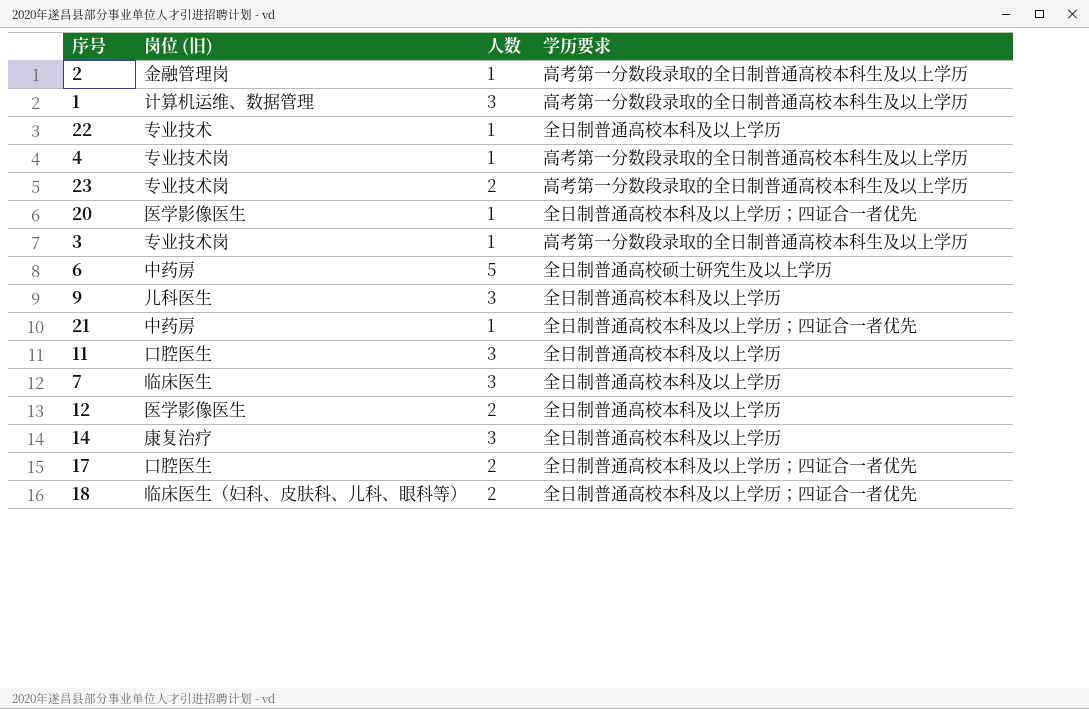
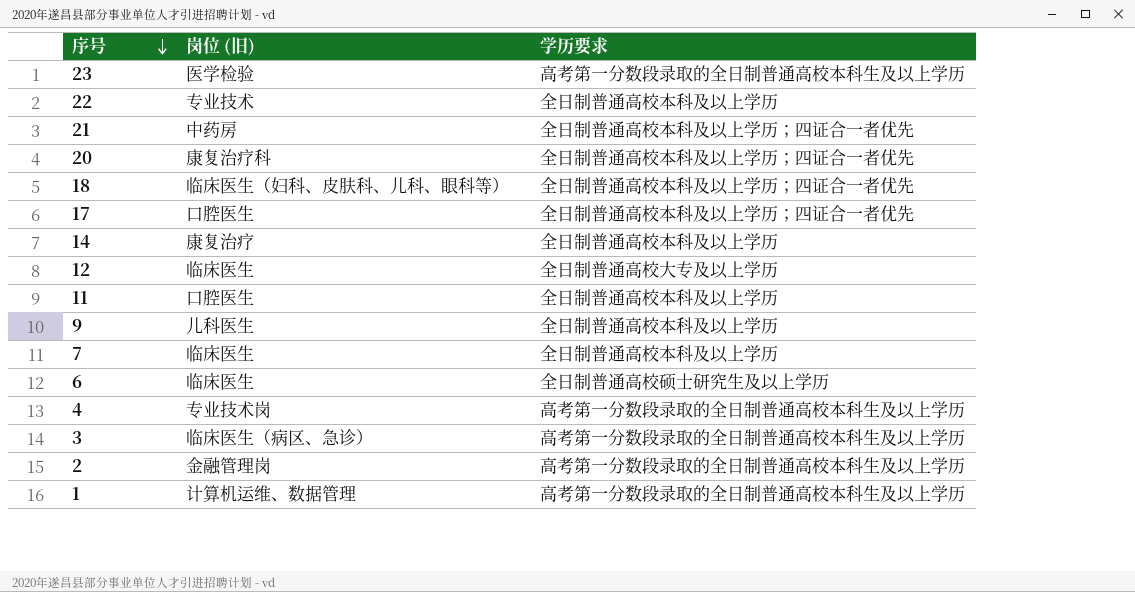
row order: none -> 序号 descending
column 人数 | position: 3 -> none
23 | 岗位 (旧): 专业技术岗 -> 医学检验
20 | 岗位 (旧): 医学影像医生 -> 康复治疗科
12 | 岗位 (旧): 医学影像医生 -> 临床医生
12 | 学历要求: 全日制普通高校本科及以上学历 -> 全日制普通高校大专及以上学历
6 | 岗位 (旧): 中药房 -> 临床医生
3 | 岗位 (旧): 专业技术岗 -> 临床医生（病区、急诊）

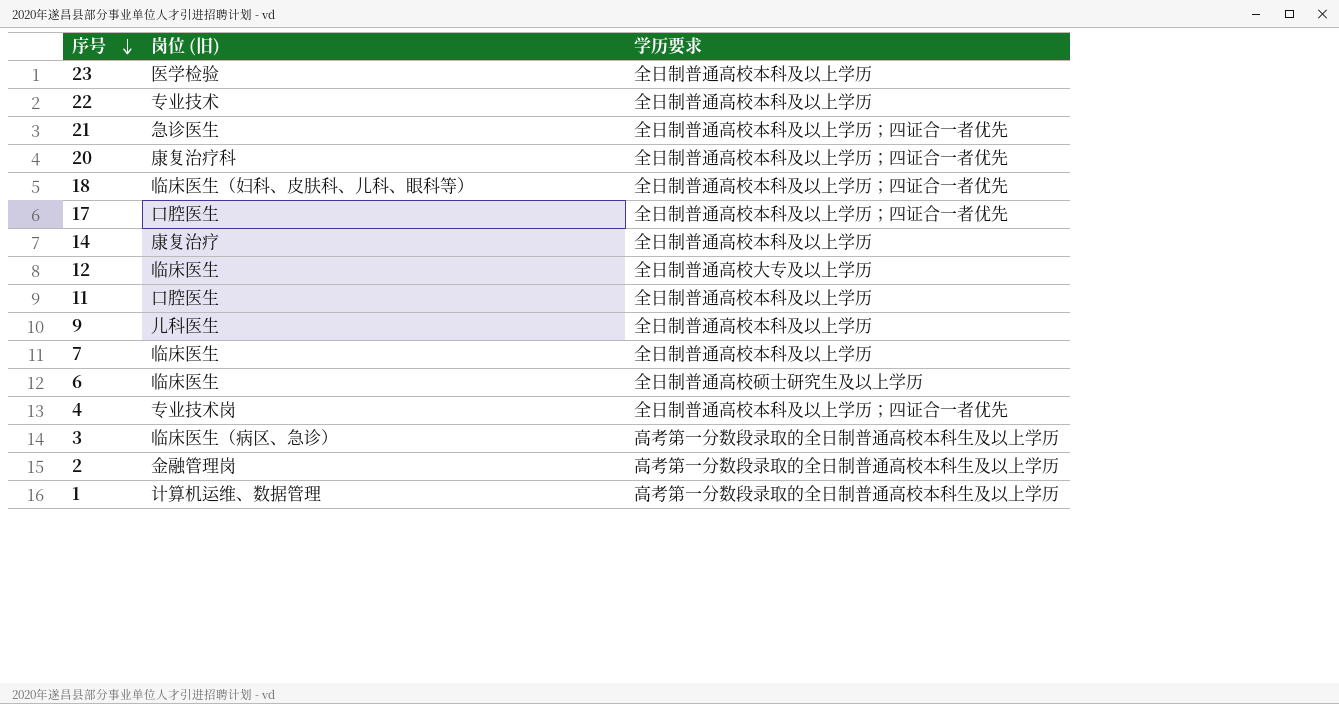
23 | 学历要求: 高考第一分数段录取的全日制普通高校本科生及以上学历 -> 全日制普通高校本科及以上学历
21 | 岗位 (旧): 中药房 -> 急诊医生
4 | 学历要求: 高考第一分数段录取的全日制普通高校本科生及以上学历 -> 全日制普通高校本科及以上学历；四证合一者优先

